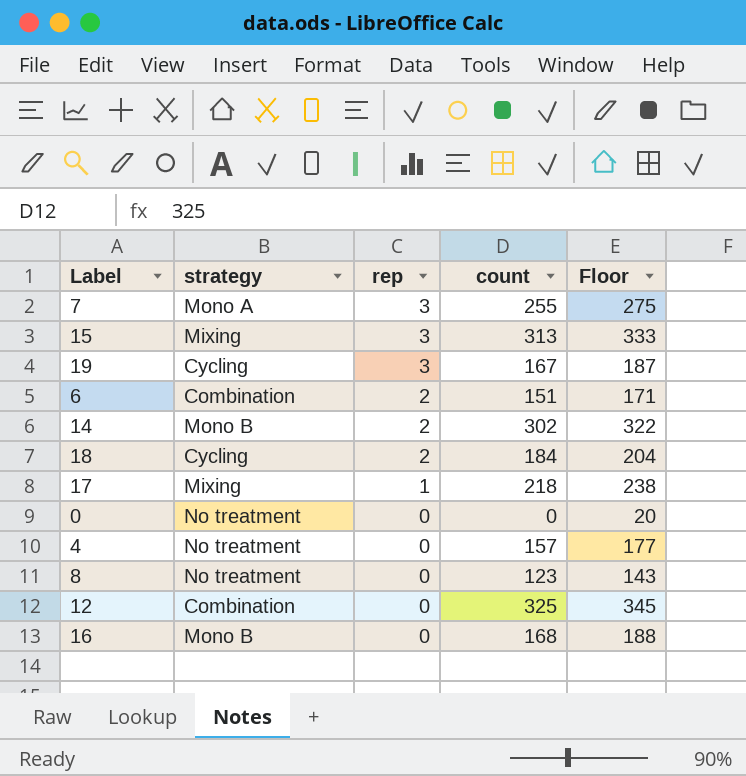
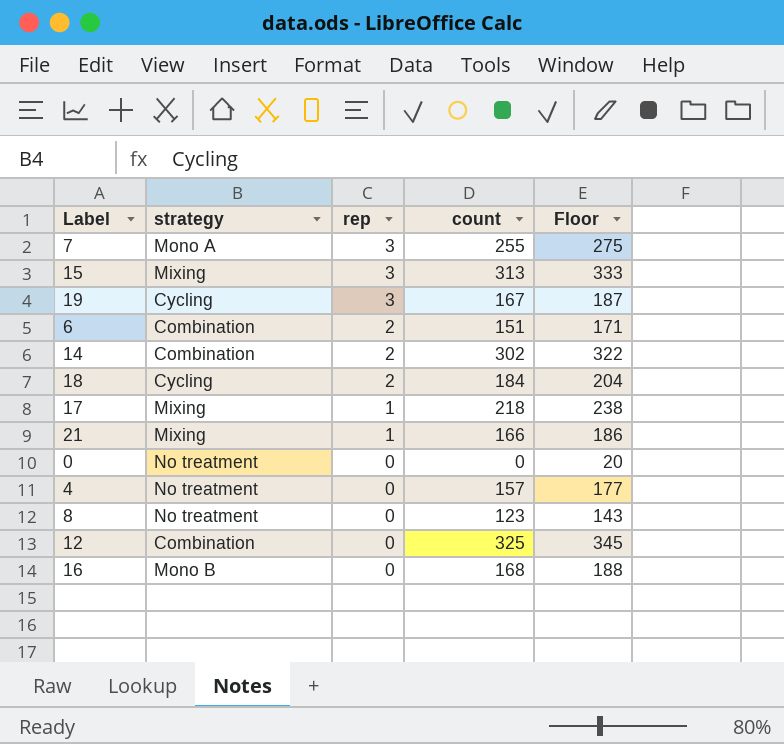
14 | strategy: Mono B -> Combination
row 21: none -> Mixing | 1 | 166 | 186

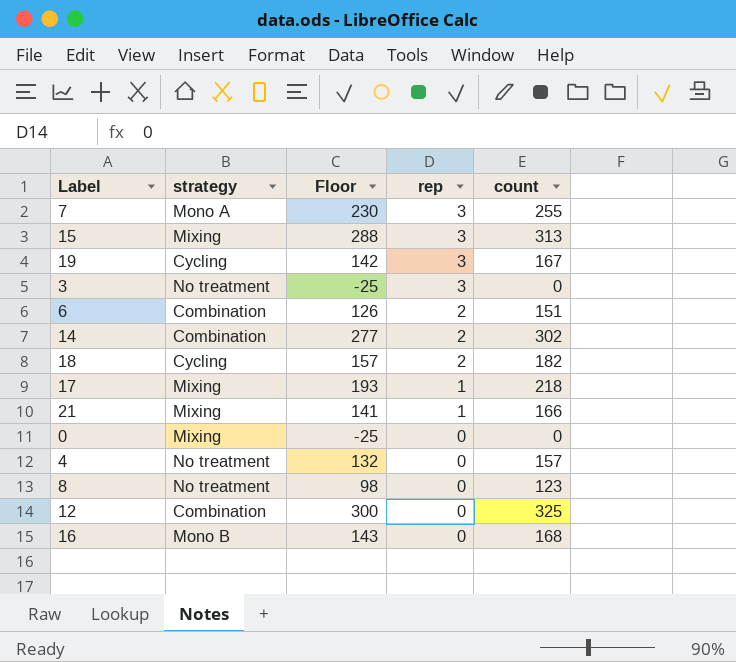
column Floor | formula: [count] + 20 -> [count] - 25
column Floor | position: 5 -> 3
row 3: none -> No treatment | -25 | 3 | 0
18 | count: 184 -> 182
0 | strategy: No treatment -> Mixing

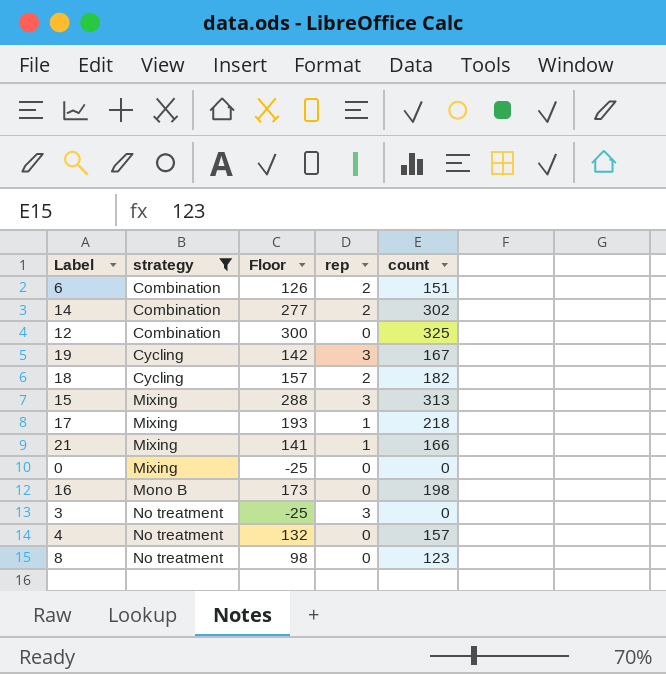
filter: none -> strategy != Mono A
row order: rep descending -> strategy ascending
16 | Floor: 143 -> 173
16 | count: 168 -> 198

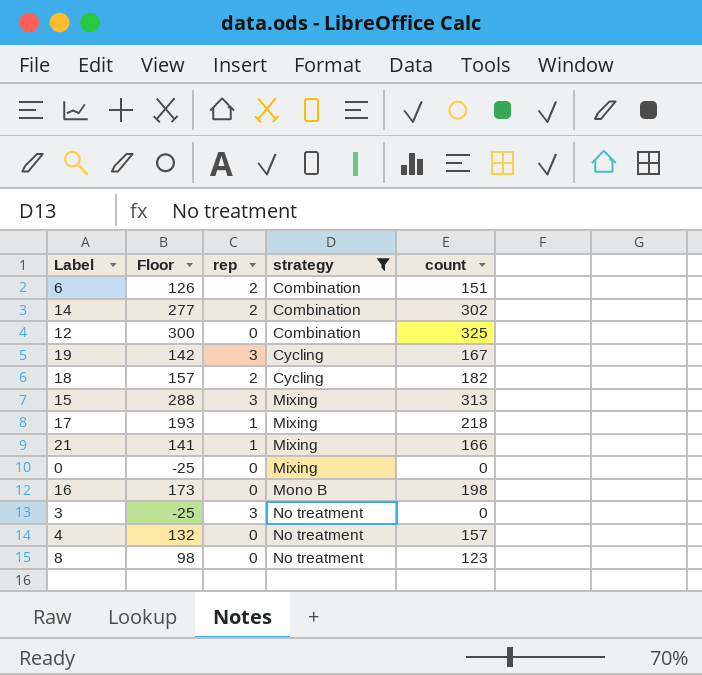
column strategy | position: 2 -> 4

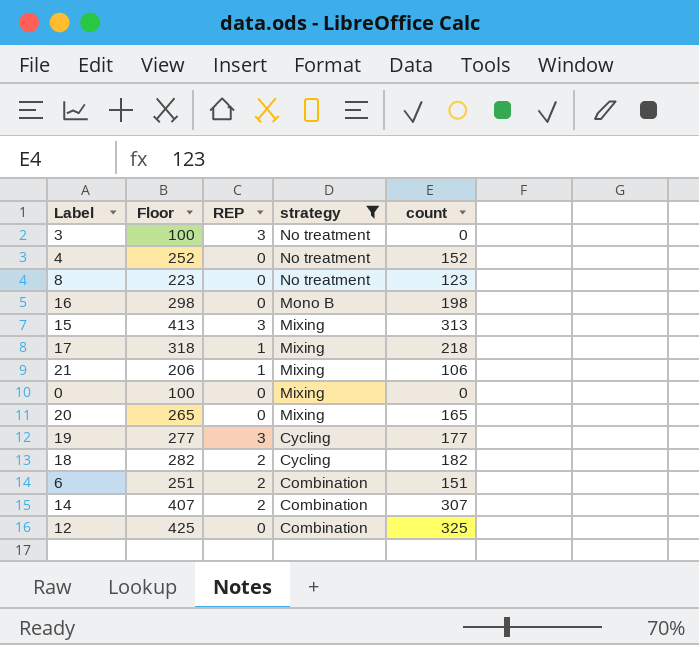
row order: strategy ascending -> strategy descending
column Floor | formula: [count] - 25 -> [count] + 100
column name: rep -> REP
4 | count: 157 -> 152
21 | count: 166 -> 106
row 20: none -> 265 | 0 | Mixing | 165
19 | count: 167 -> 177
14 | count: 302 -> 307

